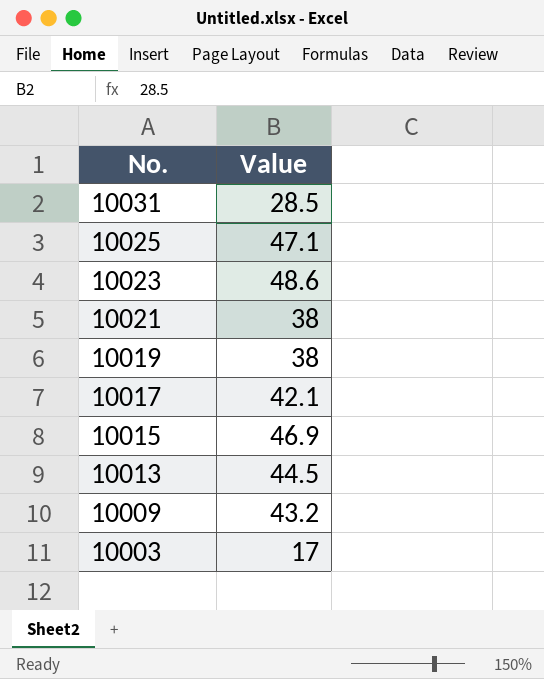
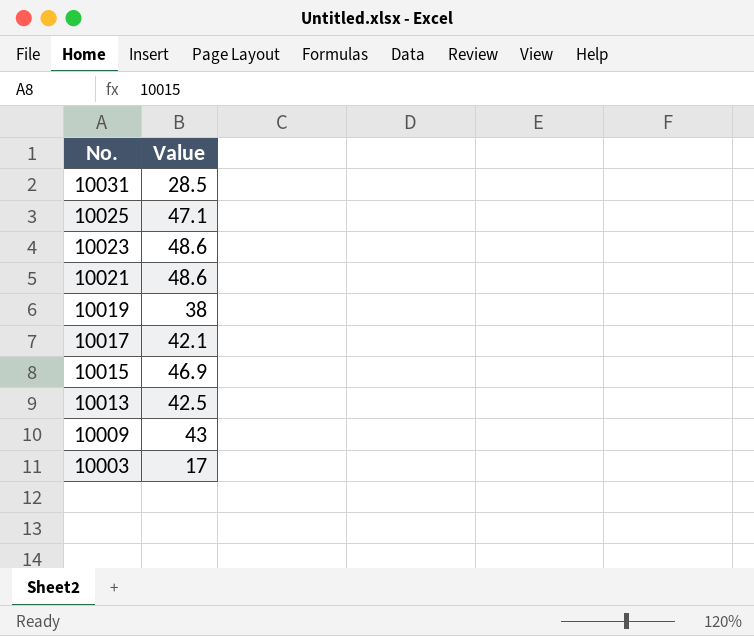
10021 | Value: 38 -> 48.6
10013 | Value: 44.5 -> 42.5
10009 | Value: 43.2 -> 43

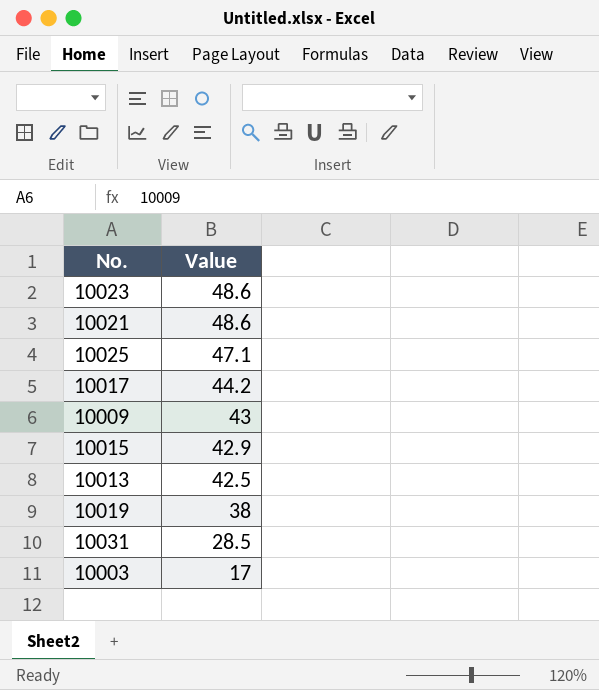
row order: No. descending -> Value descending
10017 | Value: 42.1 -> 44.2
10015 | Value: 46.9 -> 42.9

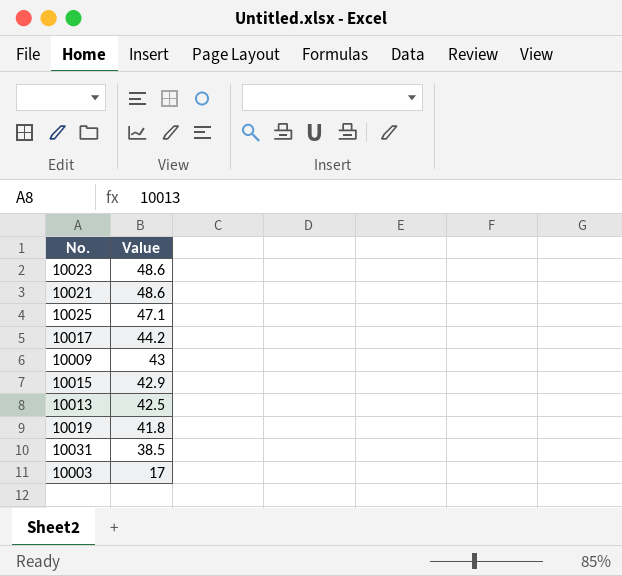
10019 | Value: 38 -> 41.8
10031 | Value: 28.5 -> 38.5

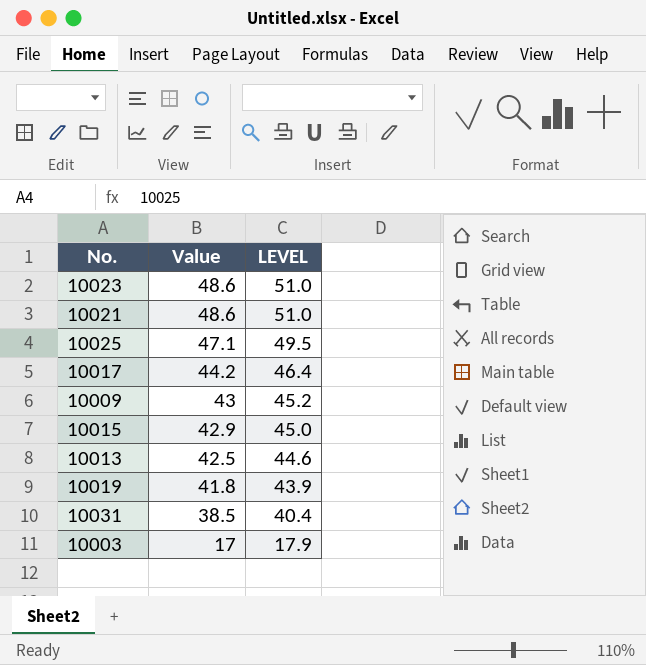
column LEVEL | formula: none -> [Value] * 1.05

